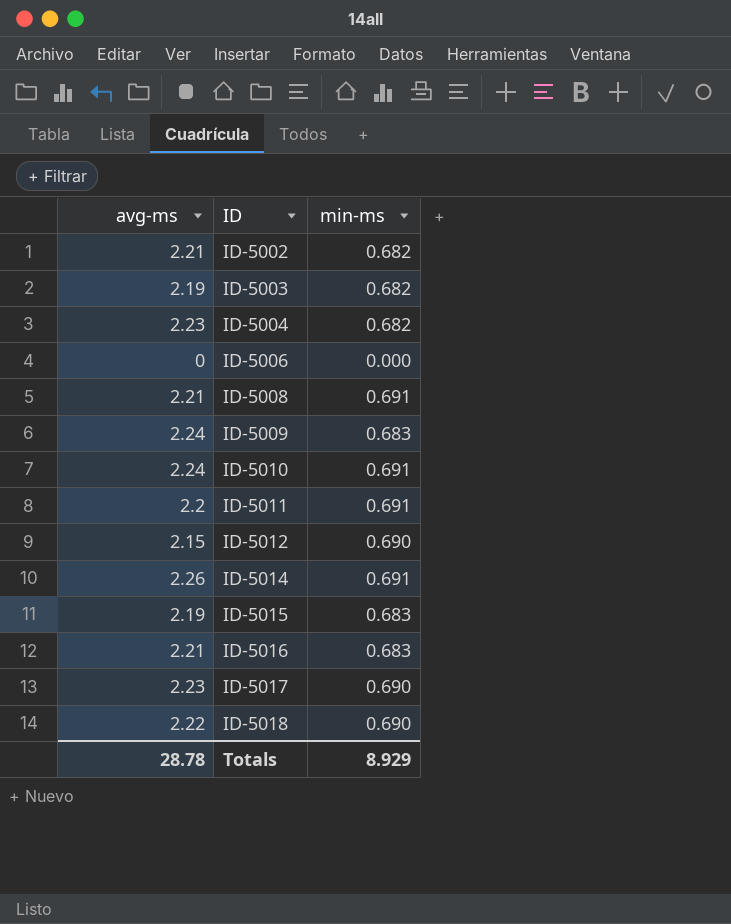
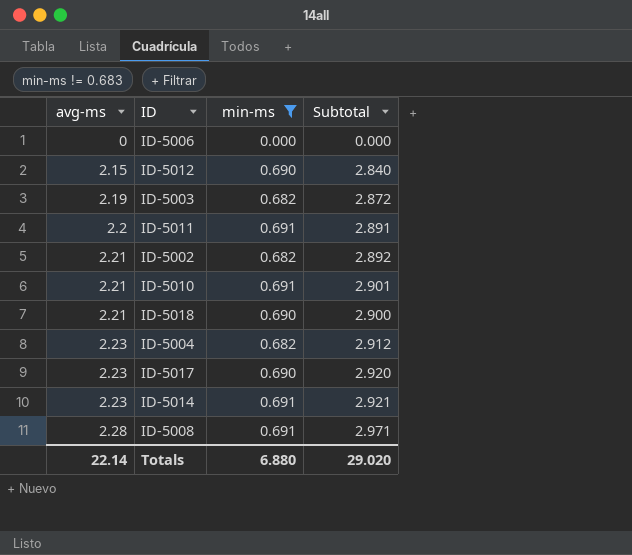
filter: none -> min-ms != 0.683
row order: ID ascending -> avg-ms ascending
column Subtotal | formula: none -> [avg-ms] + [min-ms]
ID-5010 | avg-ms: 2.24 -> 2.21
ID-5018 | avg-ms: 2.22 -> 2.21
ID-5014 | avg-ms: 2.26 -> 2.23
ID-5008 | avg-ms: 2.21 -> 2.28
Totals | avg-ms: 28.78 -> 22.14
Totals | min-ms: 8.929 -> 6.880

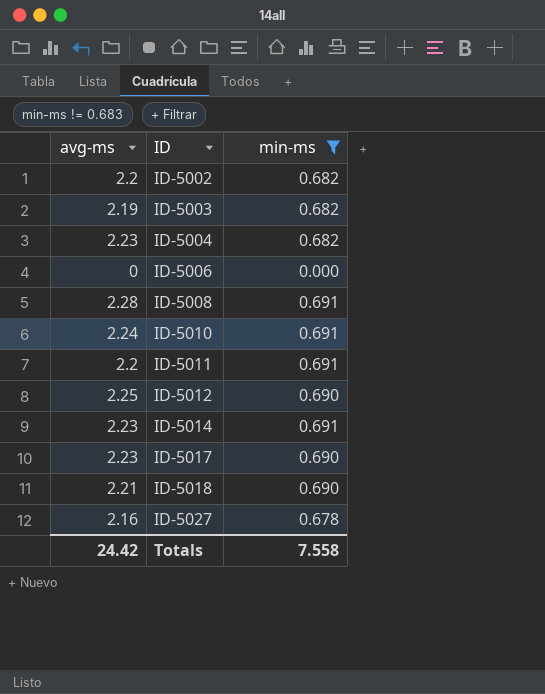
row order: avg-ms ascending -> ID ascending
column Subtotal | formula: [avg-ms] + [min-ms] -> none
ID-5002 | avg-ms: 2.21 -> 2.2
ID-5010 | avg-ms: 2.21 -> 2.24
ID-5012 | avg-ms: 2.15 -> 2.25
row ID-5027: none -> 2.16 | 0.678
Totals | avg-ms: 22.14 -> 24.42
Totals | min-ms: 6.880 -> 7.558

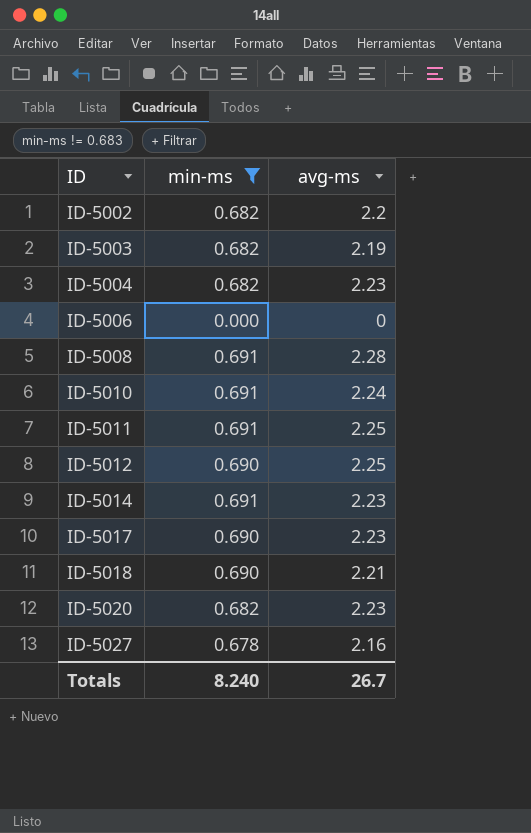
column avg-ms | position: 1 -> 3
ID-5011 | avg-ms: 2.2 -> 2.25
row ID-5020: none -> 0.682 | 2.23
Totals | min-ms: 7.558 -> 8.240
Totals | avg-ms: 24.42 -> 26.7

